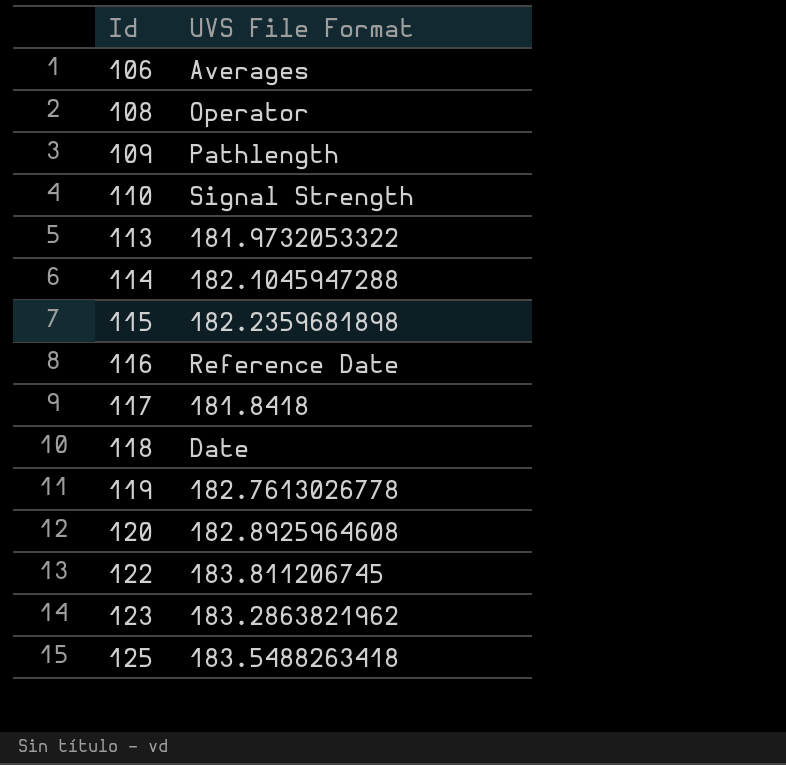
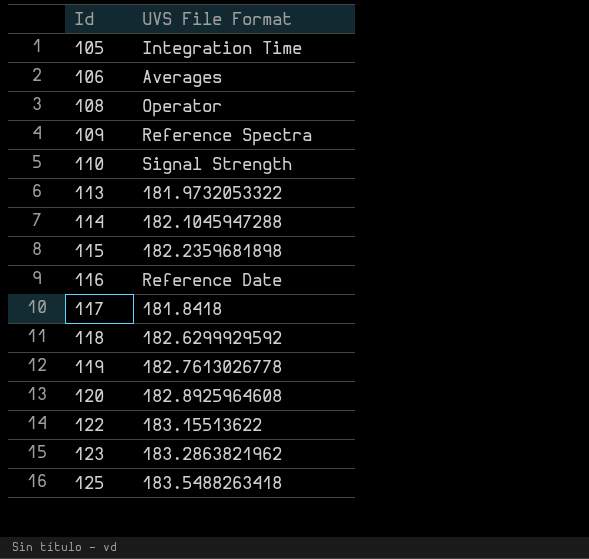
row 105: none -> Integration Time
109 | UVS File Format: Pathlength -> Reference Spectra
118 | UVS File Format: Date -> 182.6299929592
122 | UVS File Format: 183.811206745 -> 183.15513622

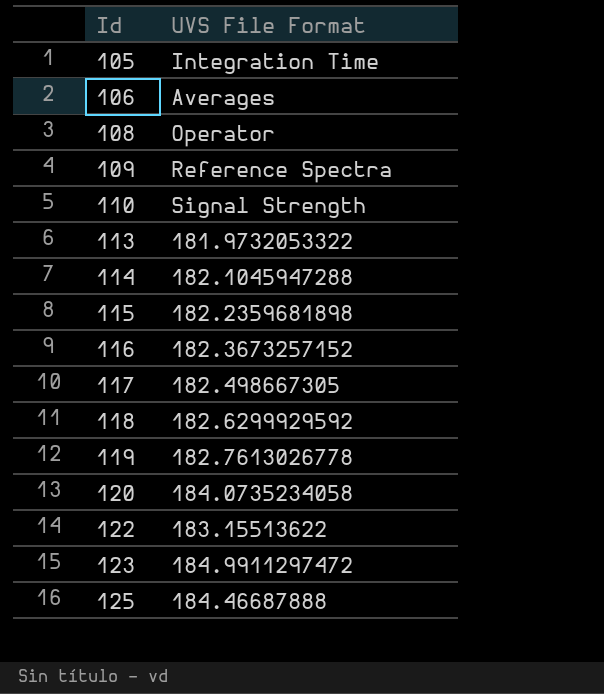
116 | UVS File Format: Reference Date -> 182.3673257152
117 | UVS File Format: 181.8418 -> 182.498667305
120 | UVS File Format: 182.8925964608 -> 184.0735234058
123 | UVS File Format: 183.2863821962 -> 184.9911297472
125 | UVS File Format: 183.5488263418 -> 184.46687888

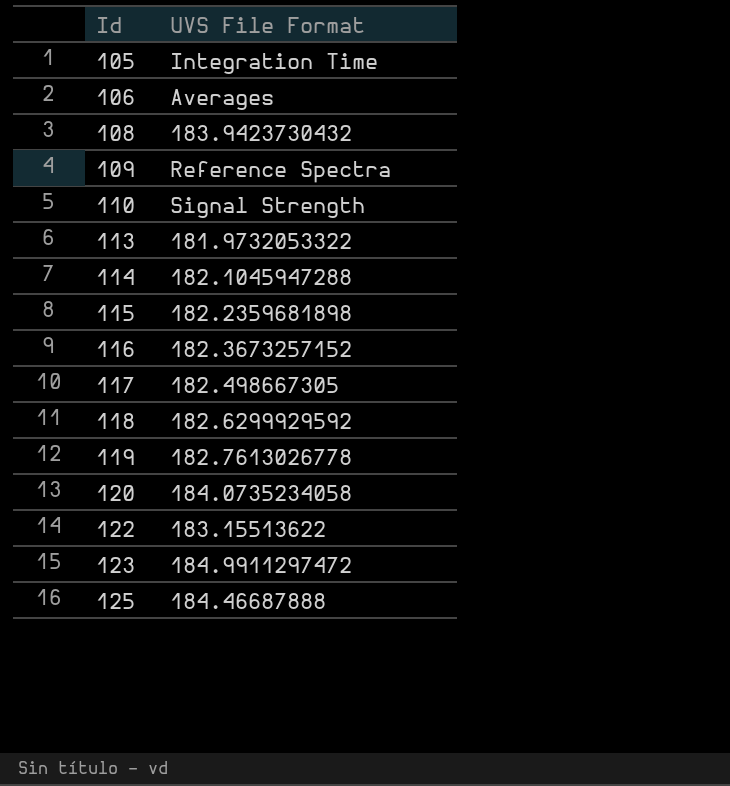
108 | UVS File Format: Operator -> 183.9423730432

